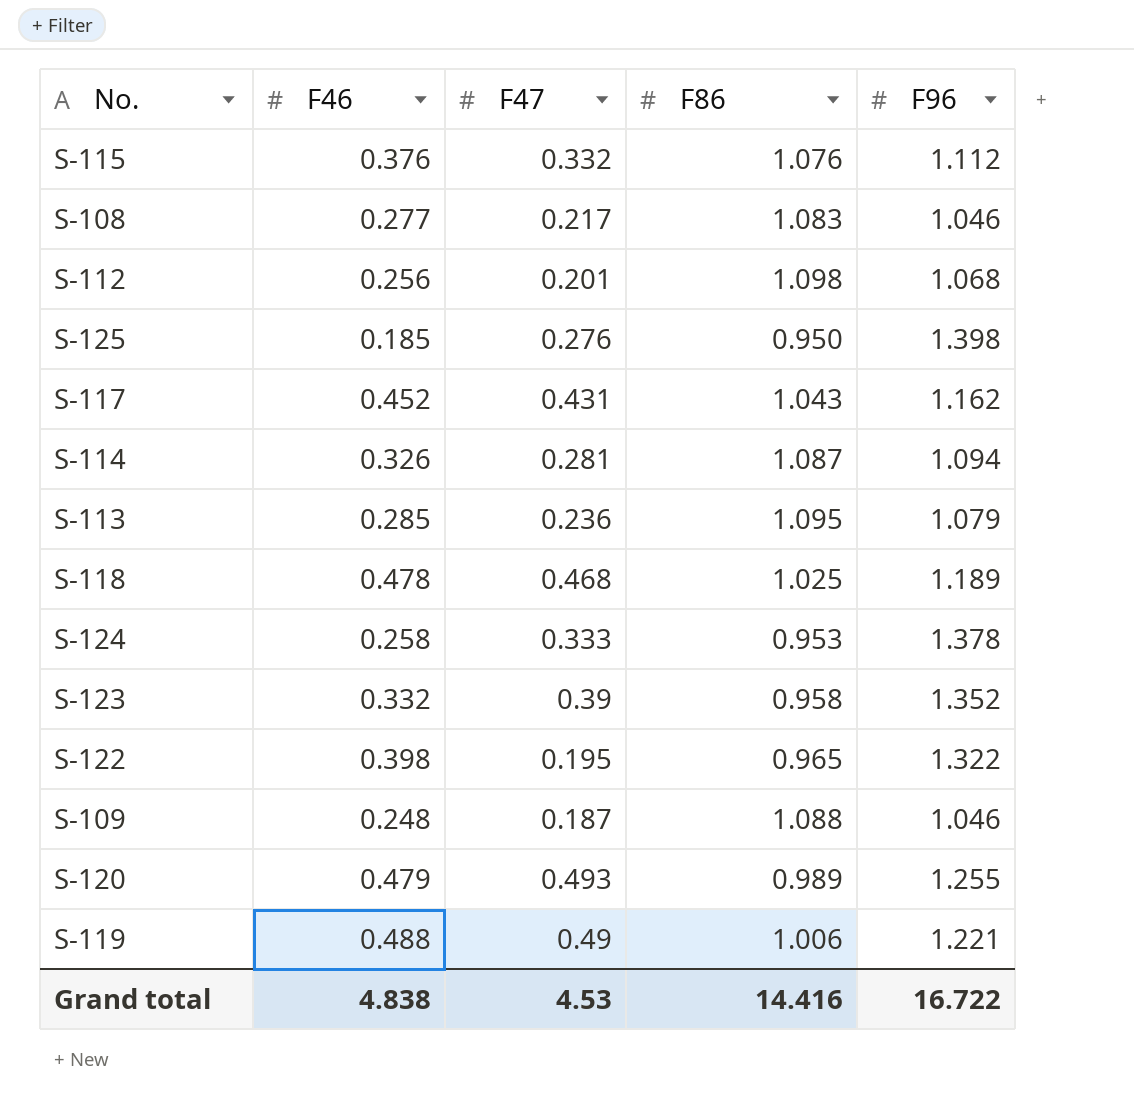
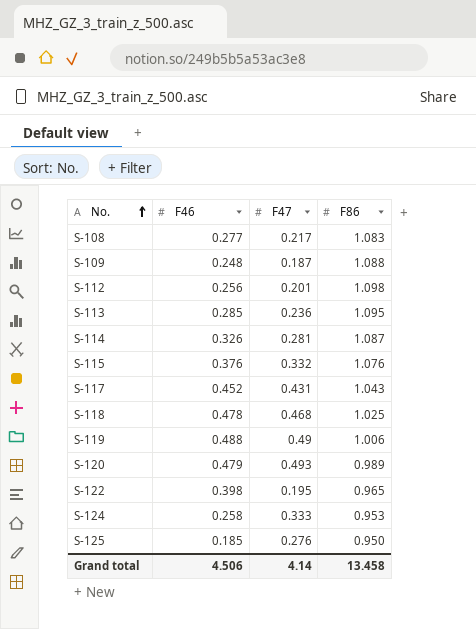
row order: none -> No. ascending
column F96 | position: 5 -> none
row S-123: 0.332 | 0.39 | 0.958 | 1.352 -> none
Grand total | F46: 4.838 -> 4.506
Grand total | F47: 4.53 -> 4.14
Grand total | F86: 14.416 -> 13.458

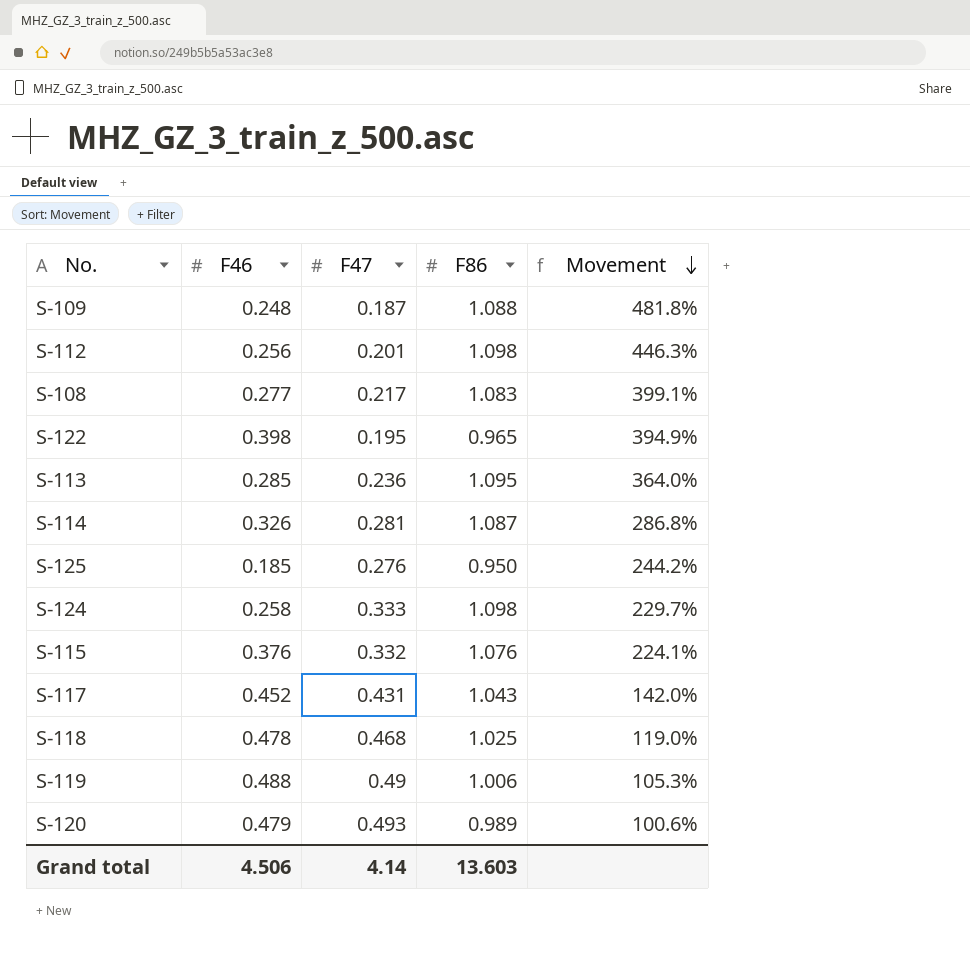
row order: No. ascending -> Movement descending
column Movement | formula: none -> ([F86] - [F47]) / [F47]
S-124 | F86: 0.953 -> 1.098
Grand total | F86: 13.458 -> 13.603

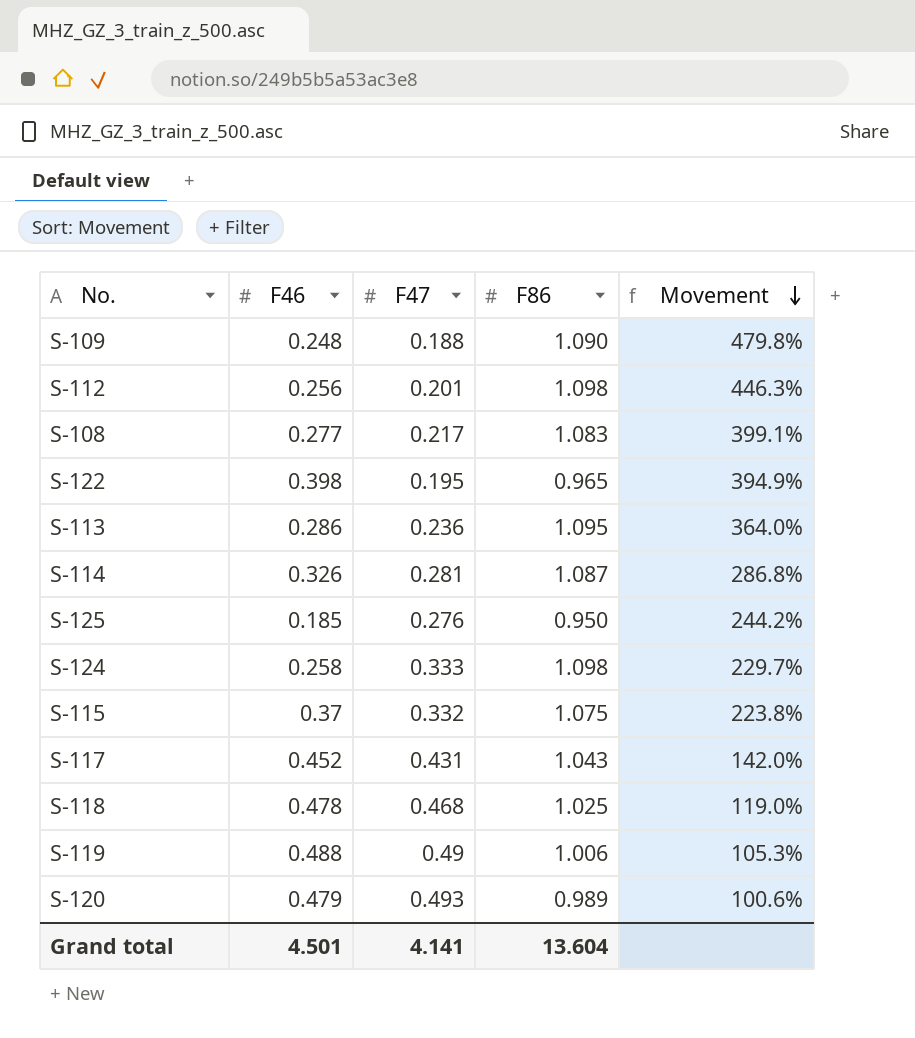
S-109 | F47: 0.187 -> 0.188
S-109 | F86: 1.088 -> 1.090
S-109 | Movement: 481.8% -> 479.8%
S-113 | F46: 0.285 -> 0.286
S-115 | F46: 0.376 -> 0.37
S-115 | F86: 1.076 -> 1.075
S-115 | Movement: 224.1% -> 223.8%
Grand total | F46: 4.506 -> 4.501
Grand total | F47: 4.14 -> 4.141
Grand total | F86: 13.603 -> 13.604

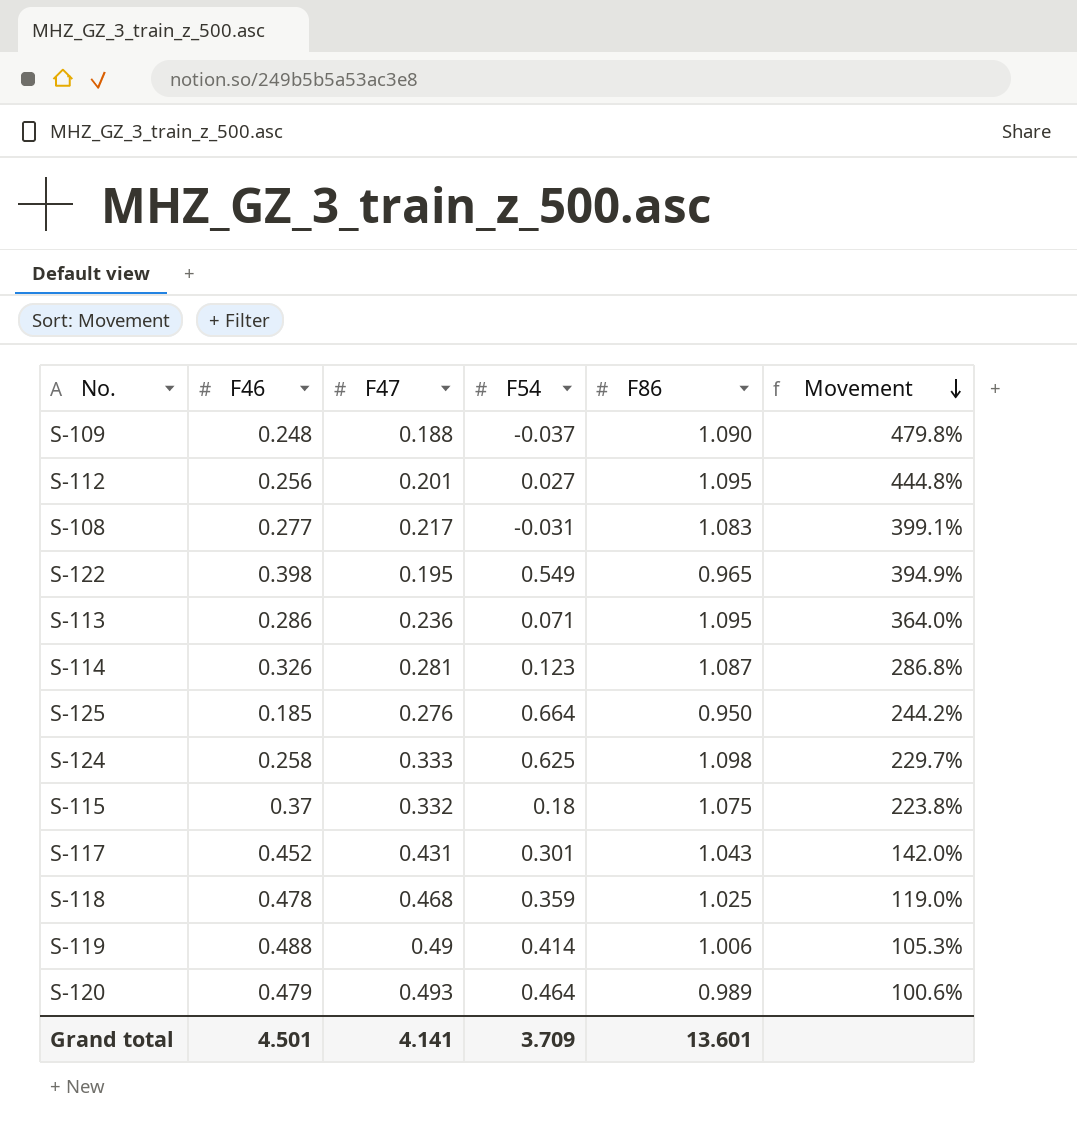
column F54 | position: none -> 4
S-112 | F86: 1.098 -> 1.095
S-112 | Movement: 446.3% -> 444.8%
Grand total | F86: 13.604 -> 13.601

